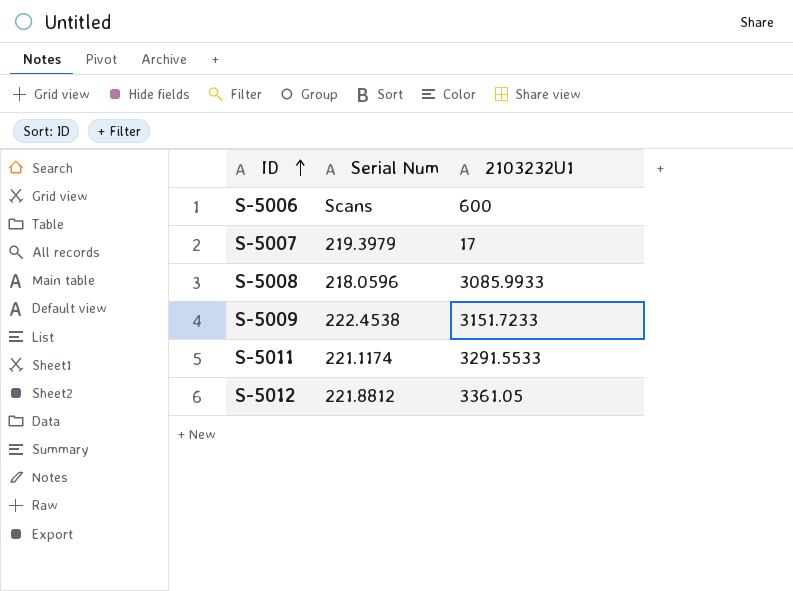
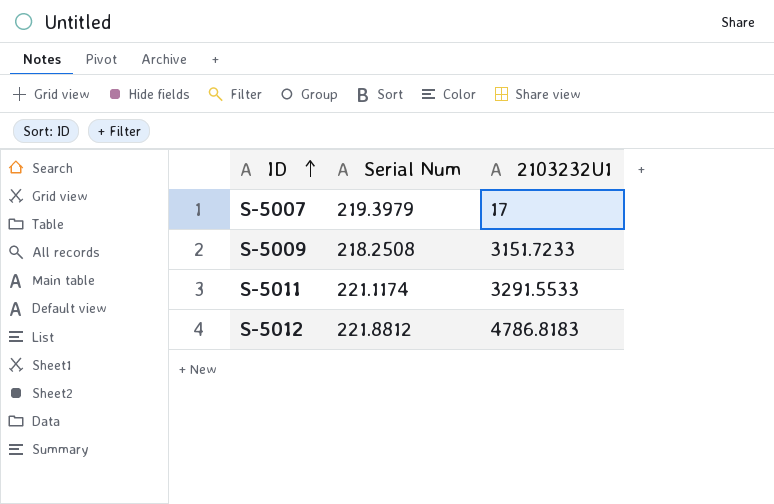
row S-5006: Scans | 600 -> none
row S-5008: 218.0596 | 3085.9933 -> none
S-5009 | Serial Num: 222.4538 -> 218.2508
S-5012 | 2103232U1: 3361.05 -> 4786.8183

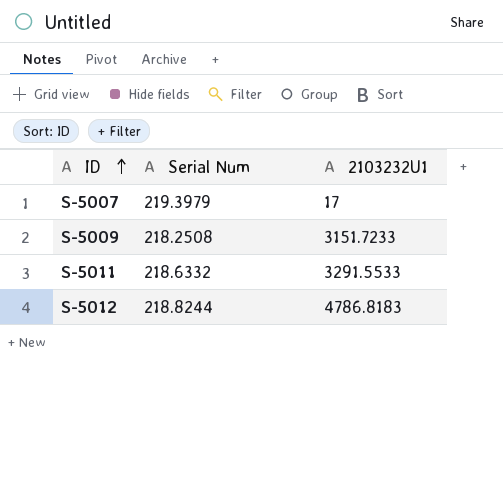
S-5011 | Serial Num: 221.1174 -> 218.6332
S-5012 | Serial Num: 221.8812 -> 218.8244

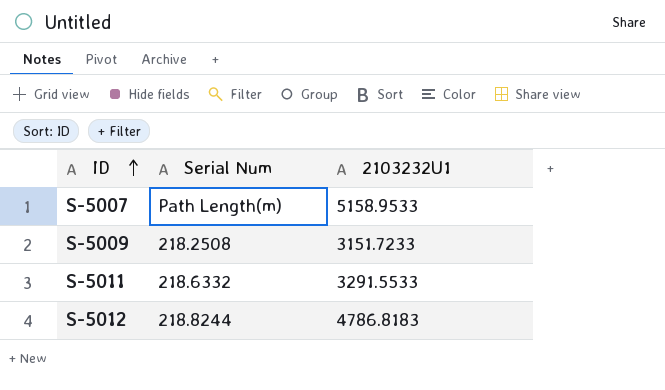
S-5007 | Serial Num: 219.3979 -> Path Length(m)
S-5007 | 2103232U1: 17 -> 5158.9533

